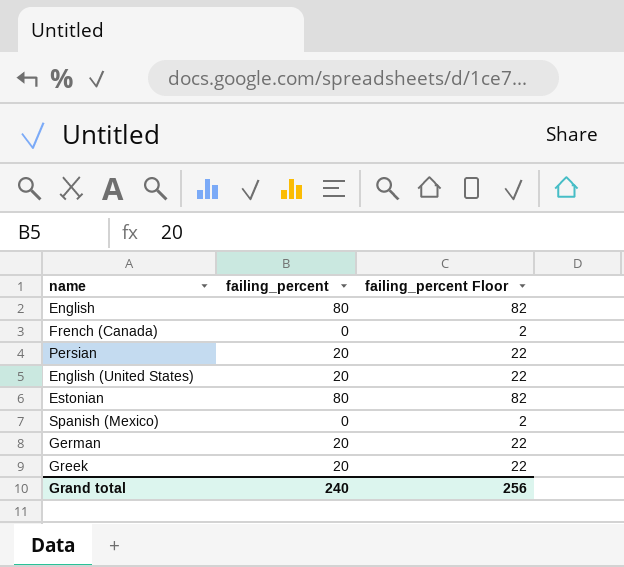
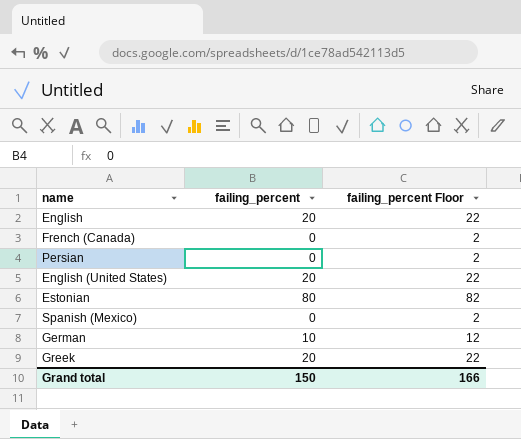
English | failing_percent: 80 -> 20
English | failing_percent Floor: 82 -> 22
Persian | failing_percent: 20 -> 0
Persian | failing_percent Floor: 22 -> 2
German | failing_percent: 20 -> 10
German | failing_percent Floor: 22 -> 12
Grand total | failing_percent: 240 -> 150
Grand total | failing_percent Floor: 256 -> 166

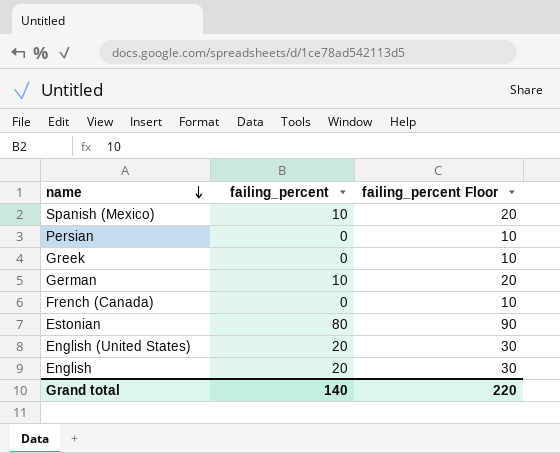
row order: none -> name descending
column failing_percent Floor | formula: [failing_percent] + 2 -> [failing_percent] + 10
Spanish (Mexico) | failing_percent: 0 -> 10
Greek | failing_percent: 20 -> 0
Grand total | failing_percent: 150 -> 140
Grand total | failing_percent Floor: 166 -> 220

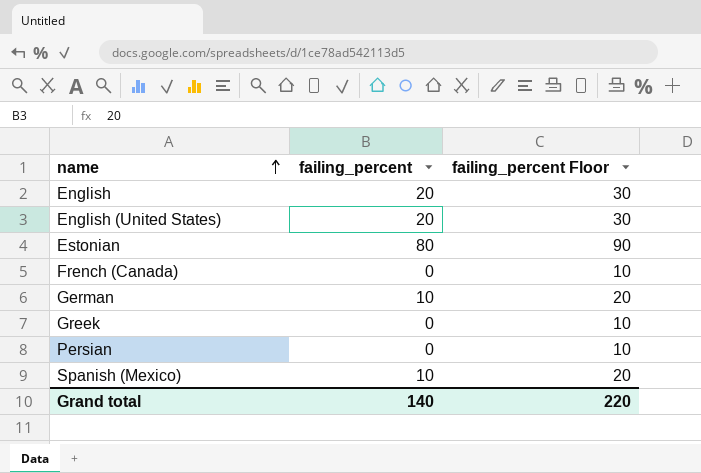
row order: name descending -> name ascending

